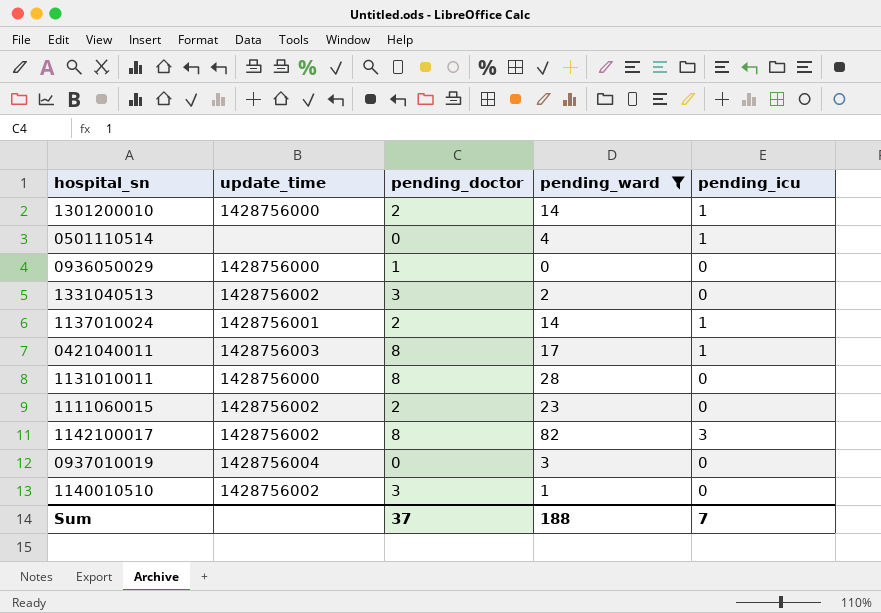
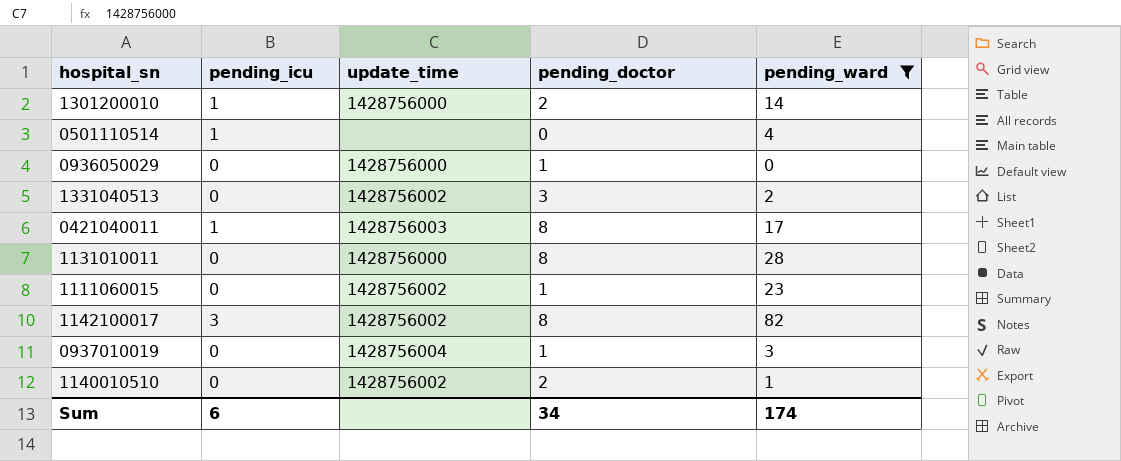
column pending_icu | position: 5 -> 2
row 1137010024: 1428756001 | 2 | 14 | 1 -> none
1111060015 | pending_doctor: 2 -> 1
0937010019 | pending_doctor: 0 -> 1
1140010510 | pending_doctor: 3 -> 2
Sum | pending_icu: 7 -> 6
Sum | pending_doctor: 37 -> 34
Sum | pending_ward: 188 -> 174

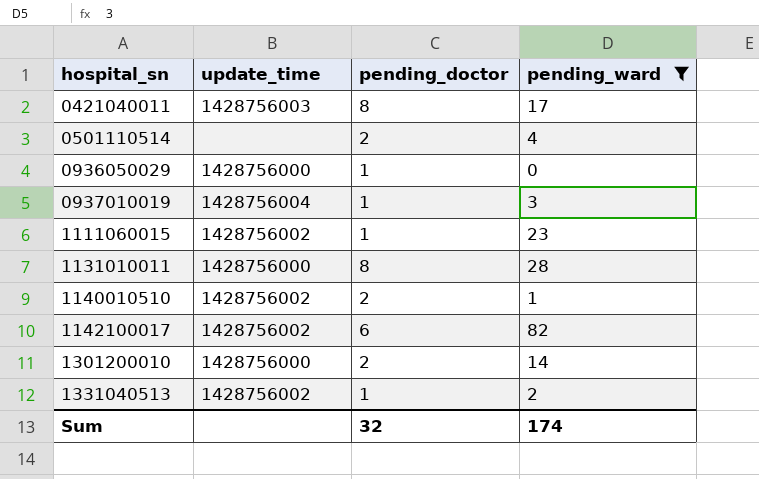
row order: none -> hospital_sn ascending
column pending_icu | position: 2 -> none
0501110514 | pending_doctor: 0 -> 2
1142100017 | pending_doctor: 8 -> 6
1331040513 | pending_doctor: 3 -> 1
Sum | pending_doctor: 34 -> 32

